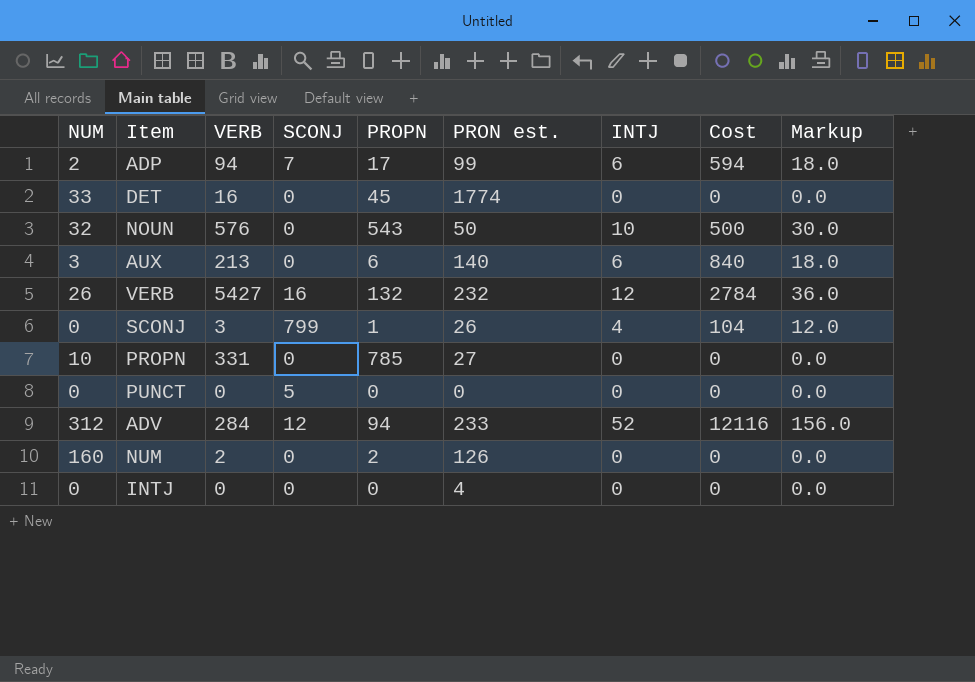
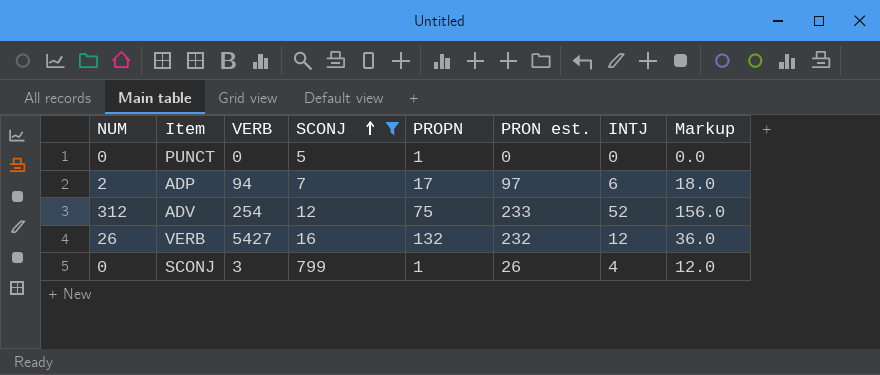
filter: none -> SCONJ != 0
row order: none -> SCONJ ascending
column Cost | formula: [PRON est.] * [INTJ] -> none
PUNCT | PROPN: 0 -> 1
ADP | PRON est.: 99 -> 97
ADV | VERB: 284 -> 254
ADV | PROPN: 94 -> 75

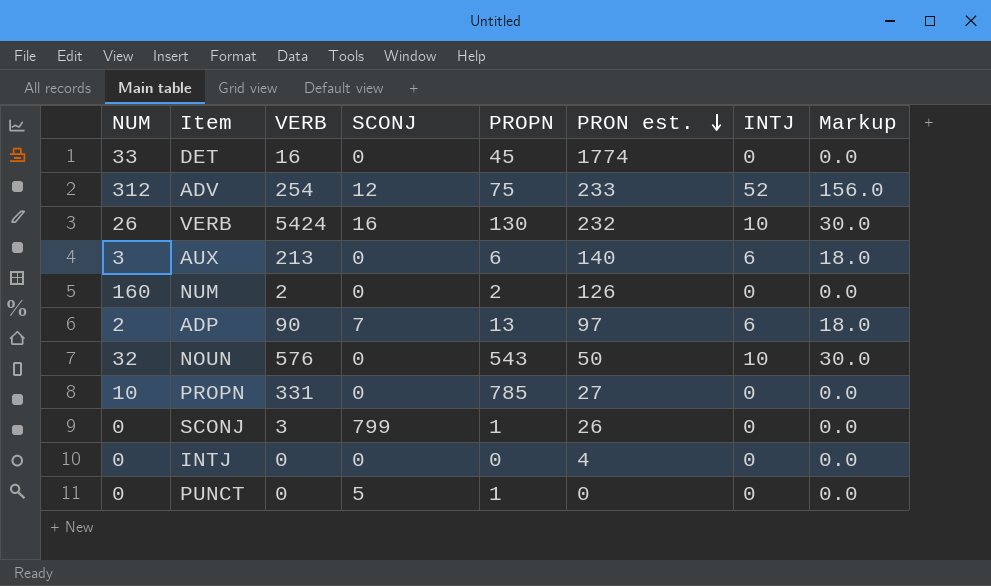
filter: SCONJ != 0 -> none
row order: SCONJ ascending -> PRON est. descending
VERB | VERB: 5427 -> 5424
VERB | PROPN: 132 -> 130
VERB | INTJ: 12 -> 10
VERB | Markup: 36.0 -> 30.0
ADP | VERB: 94 -> 90
ADP | PROPN: 17 -> 13
SCONJ | INTJ: 4 -> 0
SCONJ | Markup: 12.0 -> 0.0

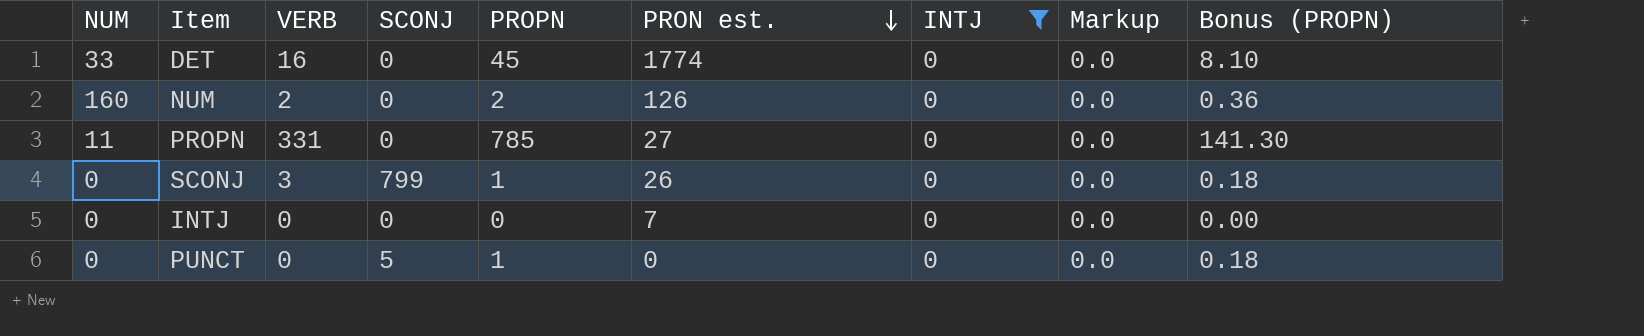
filter: none -> INTJ = 0
column Bonus (PROPN) | formula: none -> [PROPN] * 0.18
PROPN | NUM: 10 -> 11
INTJ | PRON est.: 4 -> 7

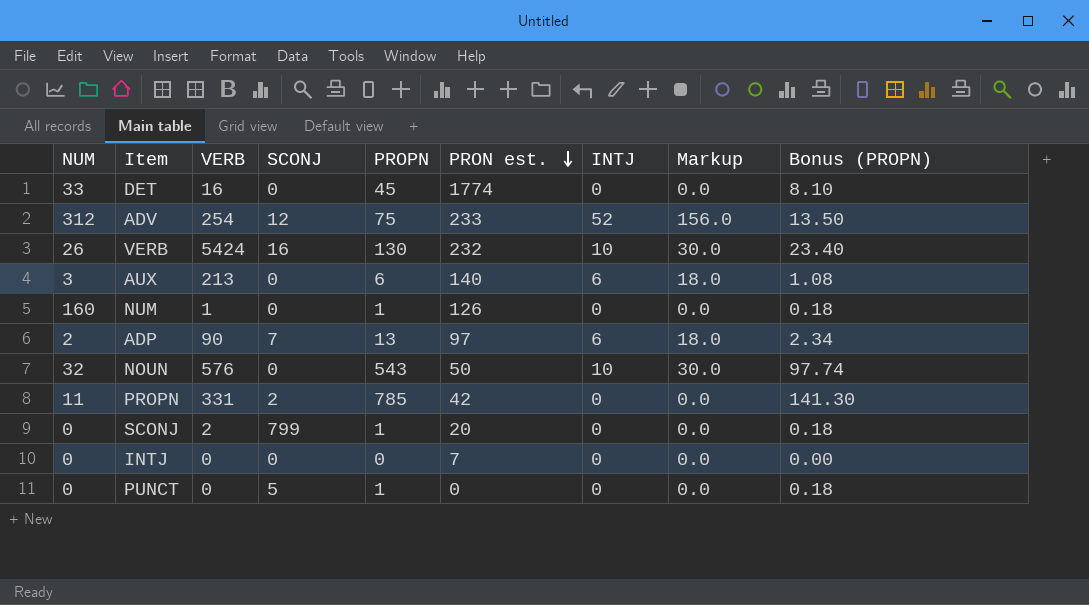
filter: INTJ = 0 -> none
NUM | VERB: 2 -> 1
NUM | PROPN: 2 -> 1
NUM | Bonus (PROPN): 0.36 -> 0.18
PROPN | SCONJ: 0 -> 2
PROPN | PRON est.: 27 -> 42
SCONJ | VERB: 3 -> 2
SCONJ | PRON est.: 26 -> 20

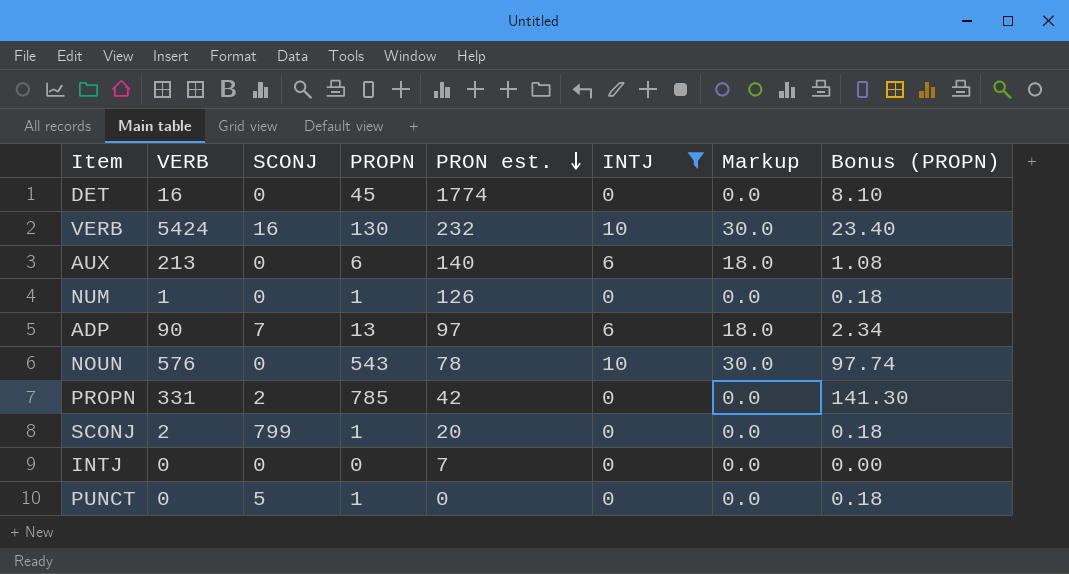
filter: none -> INTJ != 52
column NUM | position: 1 -> none
NOUN | PRON est.: 50 -> 78

